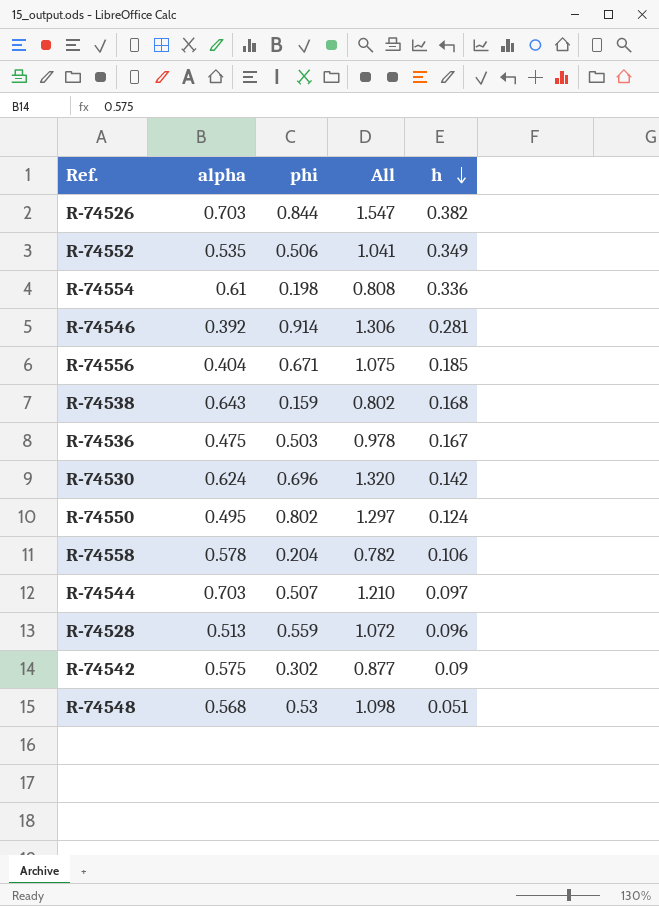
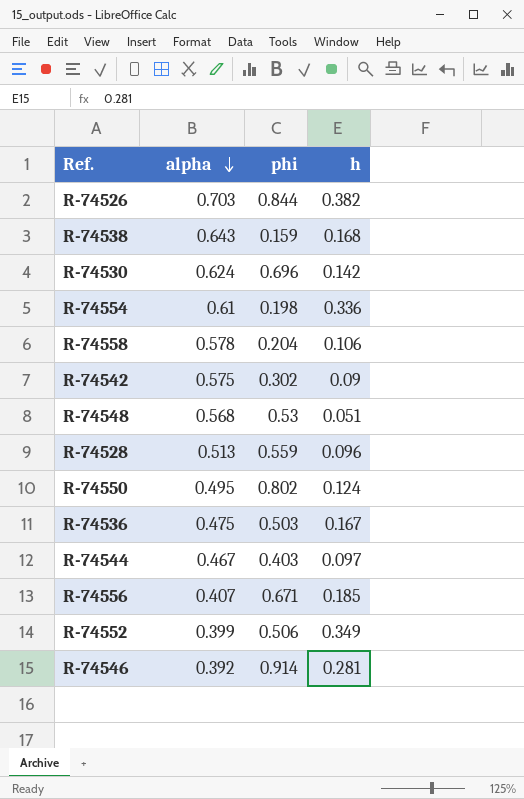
row order: h descending -> alpha descending
column All | formula: [alpha] + [phi] -> none
R-74544 | alpha: 0.703 -> 0.467
R-74544 | phi: 0.507 -> 0.403
R-74556 | alpha: 0.404 -> 0.407
R-74552 | alpha: 0.535 -> 0.399

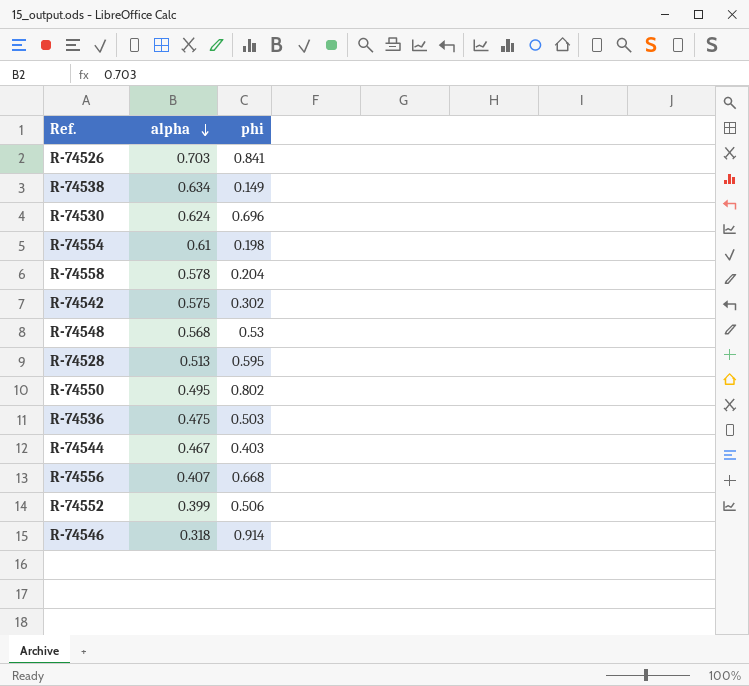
column h | position: 4 -> none
R-74526 | phi: 0.844 -> 0.841
R-74538 | alpha: 0.643 -> 0.634
R-74538 | phi: 0.159 -> 0.149
R-74528 | phi: 0.559 -> 0.595
R-74556 | phi: 0.671 -> 0.668
R-74546 | alpha: 0.392 -> 0.318

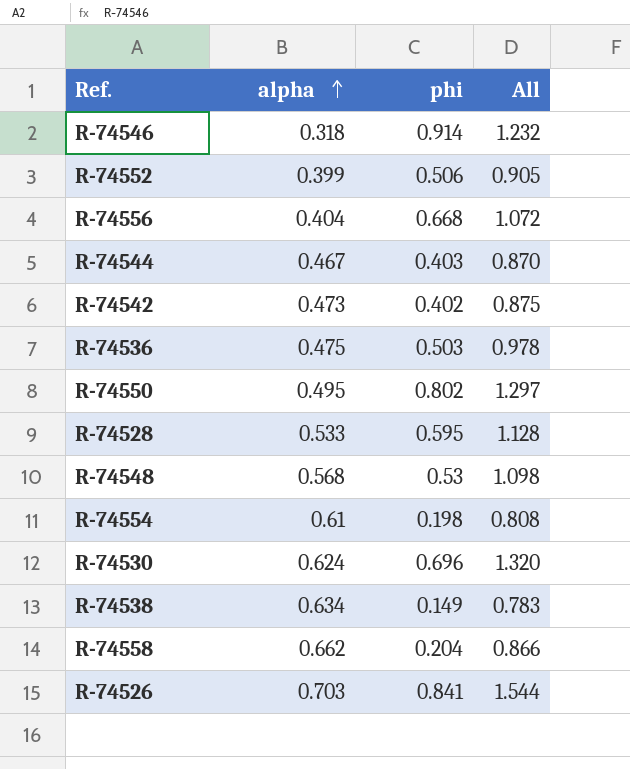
row order: alpha descending -> alpha ascending
column All | formula: none -> [alpha] + [phi]
R-74556 | alpha: 0.407 -> 0.404
R-74542 | alpha: 0.575 -> 0.473
R-74542 | phi: 0.302 -> 0.402
R-74528 | alpha: 0.513 -> 0.533
R-74558 | alpha: 0.578 -> 0.662

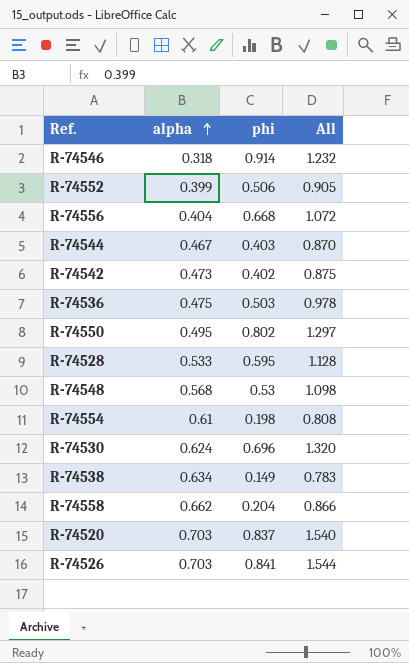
row R-74520: none -> 0.703 | 0.837 | 1.540

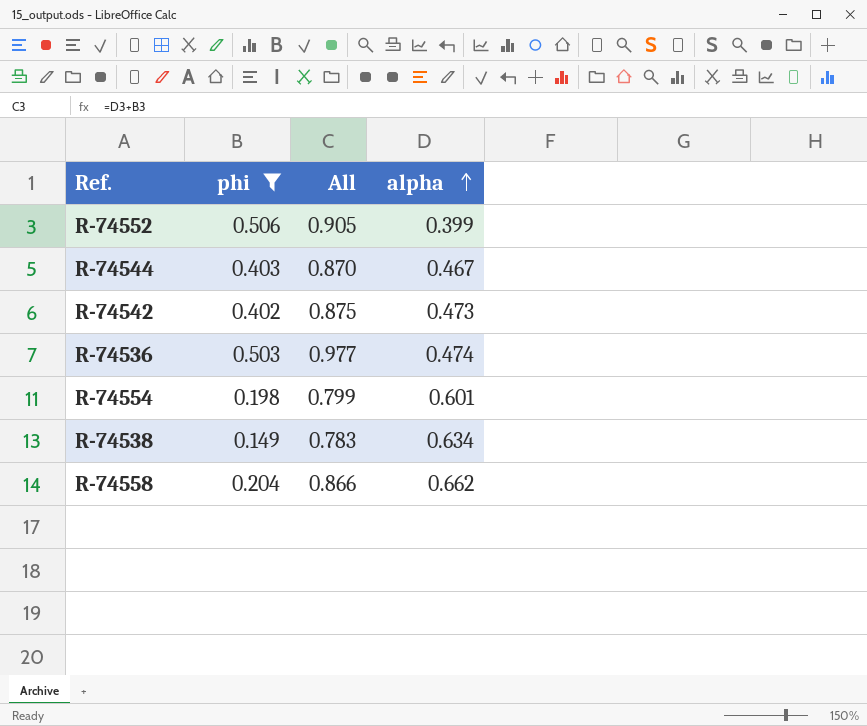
filter: none -> phi <= 0.506
column alpha | position: 2 -> 4
R-74536 | All: 0.978 -> 0.977
R-74536 | alpha: 0.475 -> 0.474
R-74554 | All: 0.808 -> 0.799
R-74554 | alpha: 0.61 -> 0.601

